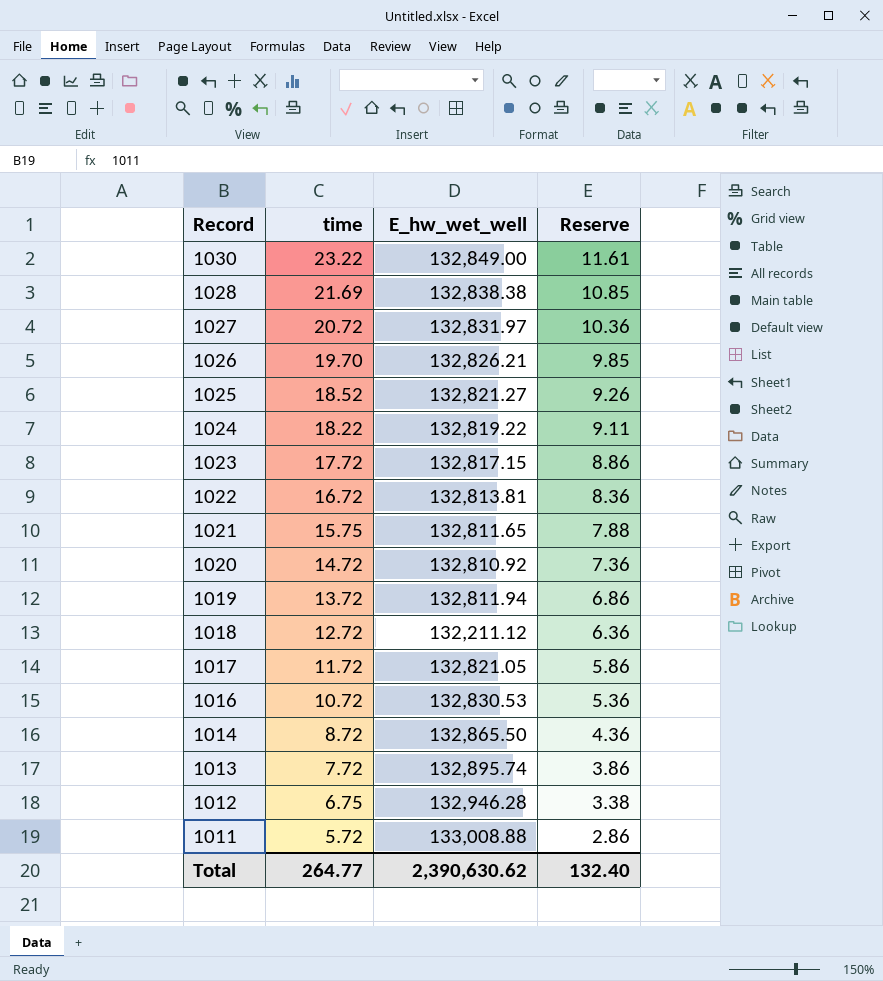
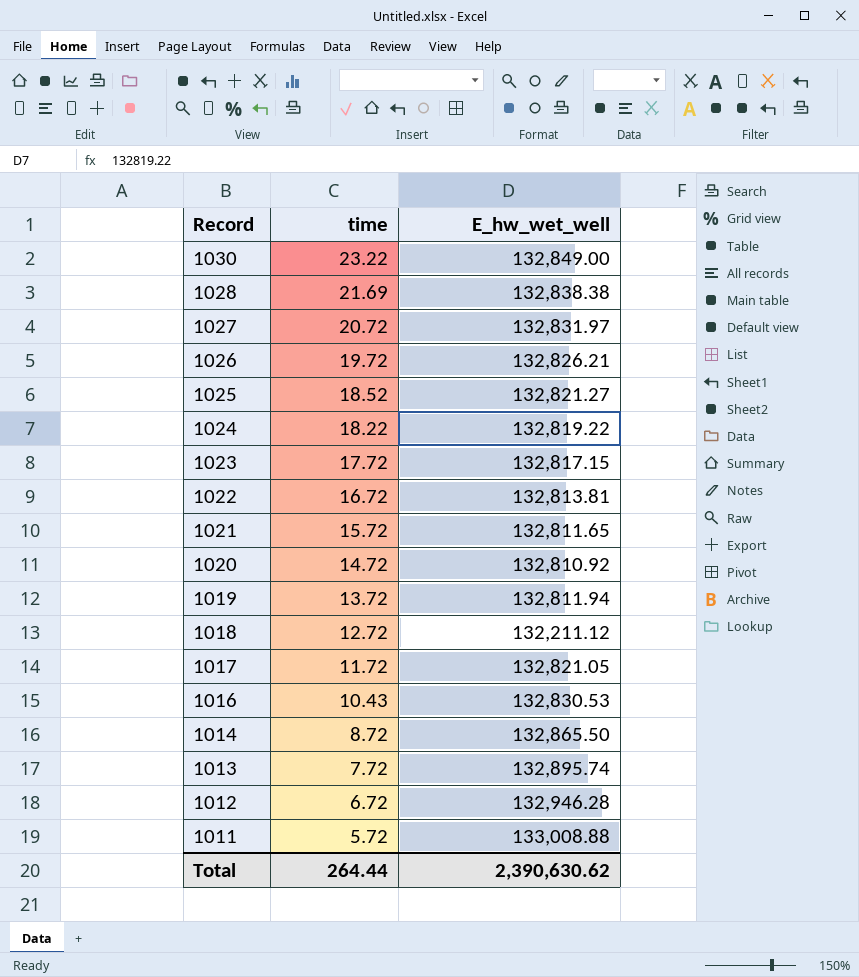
column Reserve | formula: [time] * 0.5 -> none
1026 | time: 19.70 -> 19.72
1021 | time: 15.75 -> 15.72
1016 | time: 10.72 -> 10.43
1012 | time: 6.75 -> 6.72
Total | time: 264.77 -> 264.44

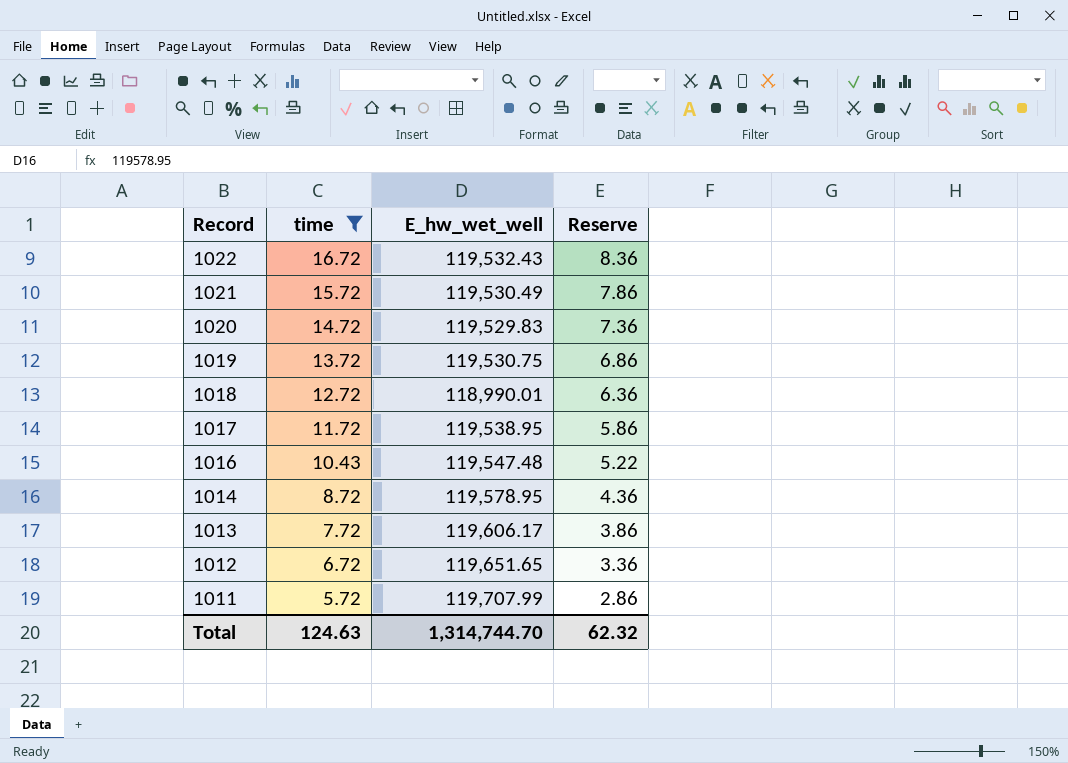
filter: none -> time <= 16.72
column Reserve | formula: none -> [time] * 0.5
1022 | E_hw_wet_well: 132,813.81 -> 119,532.43
1021 | E_hw_wet_well: 132,811.65 -> 119,530.49
1020 | E_hw_wet_well: 132,810.92 -> 119,529.83
1019 | E_hw_wet_well: 132,811.94 -> 119,530.75
1018 | E_hw_wet_well: 132,211.12 -> 118,990.01
1017 | E_hw_wet_well: 132,821.05 -> 119,538.95
1016 | E_hw_wet_well: 132,830.53 -> 119,547.48
1014 | E_hw_wet_well: 132,865.50 -> 119,578.95
1013 | E_hw_wet_well: 132,895.74 -> 119,606.17
1012 | E_hw_wet_well: 132,946.28 -> 119,651.65
1011 | E_hw_wet_well: 133,008.88 -> 119,707.99
Total | time: 264.44 -> 124.63
Total | E_hw_wet_well: 2,390,630.62 -> 1,314,744.70

